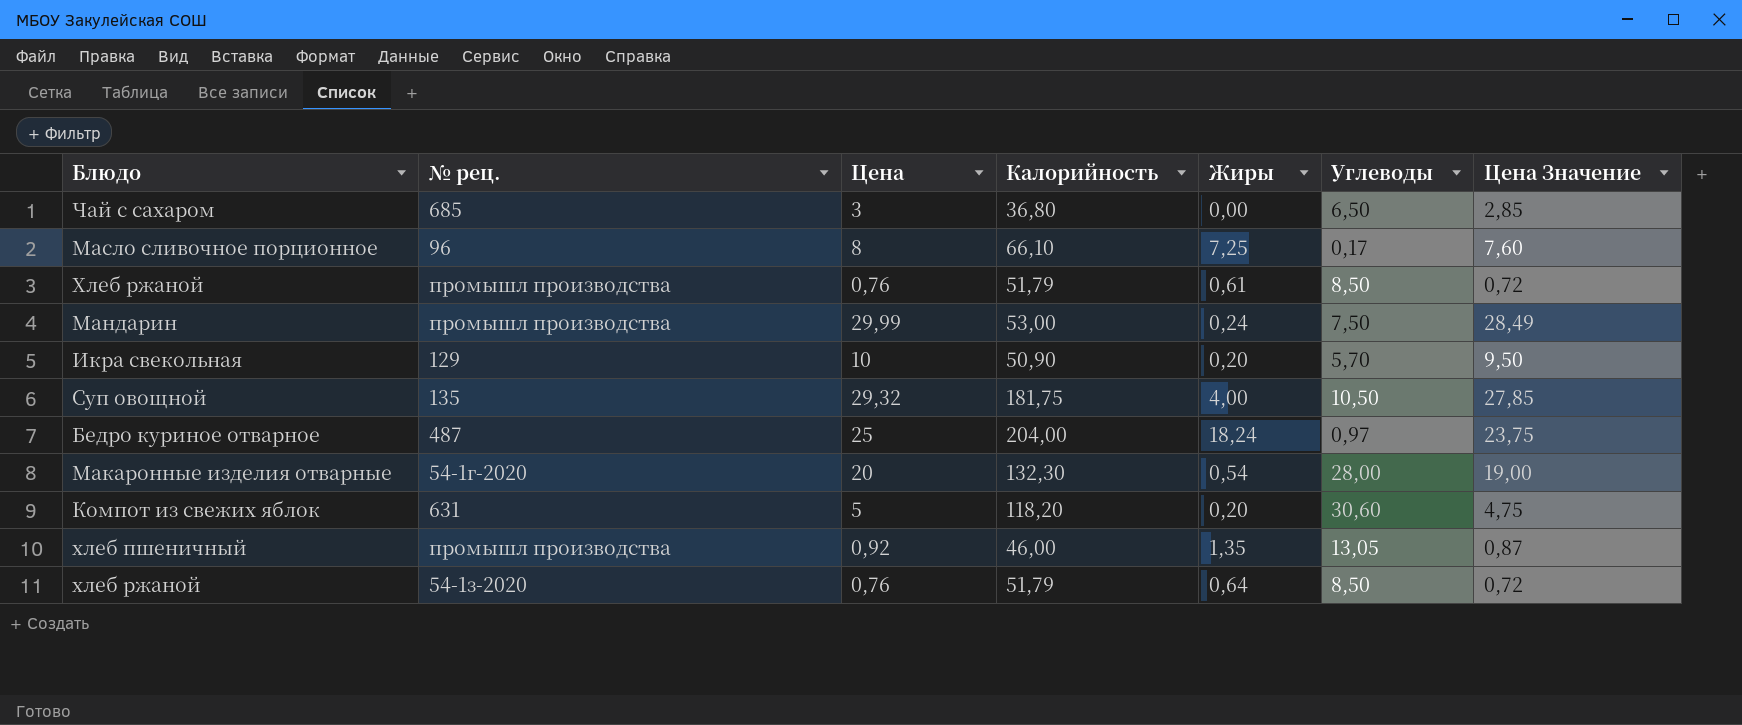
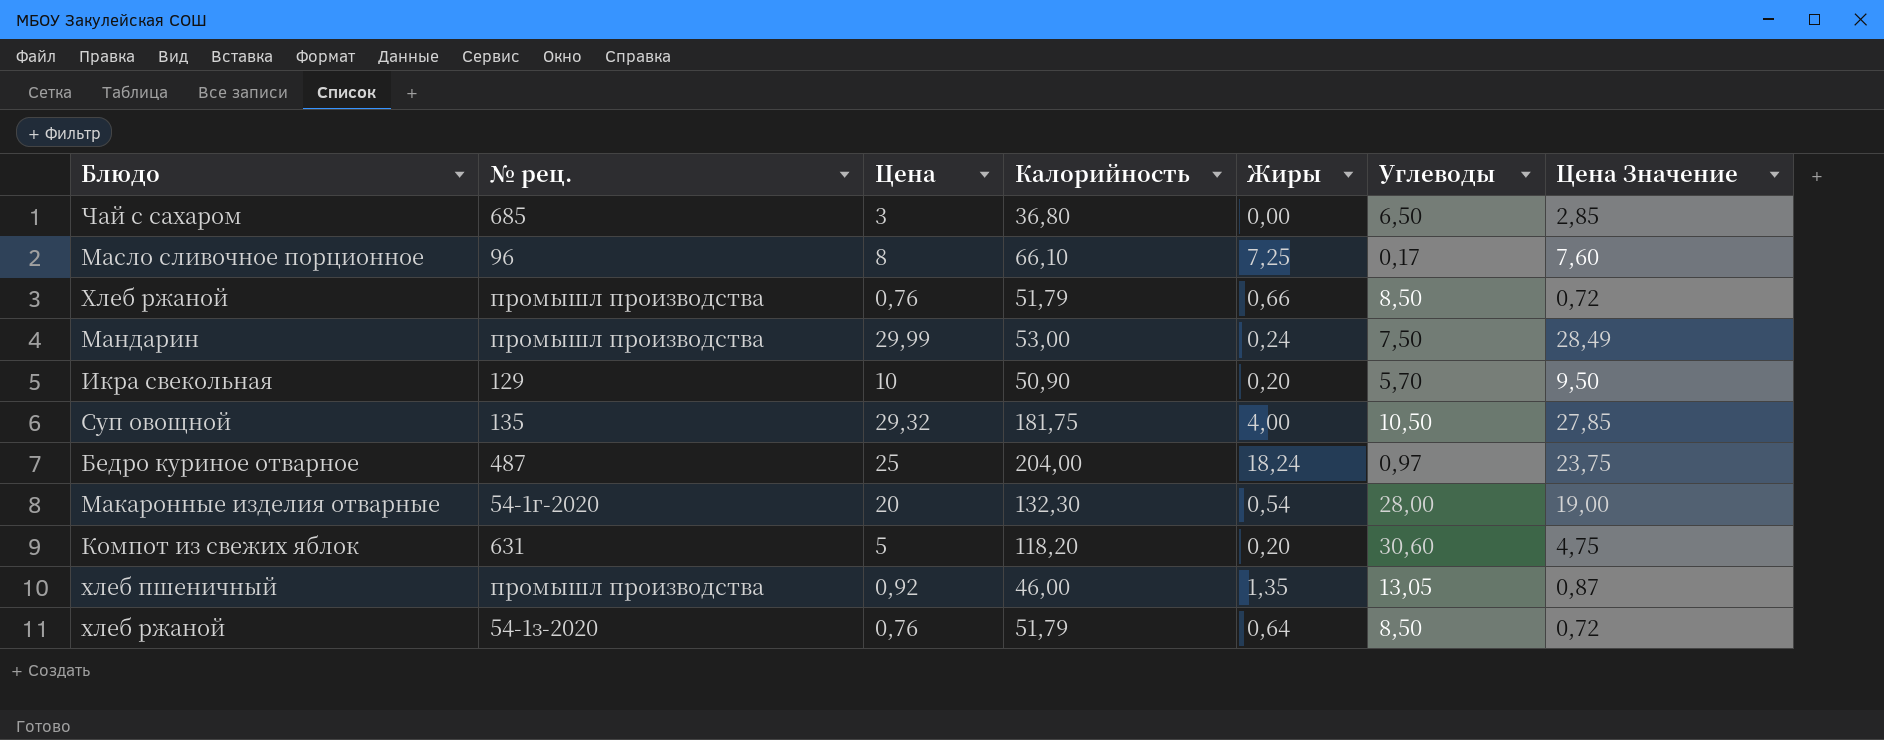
Хлеб ржаной | Жиры: 0,61 -> 0,66

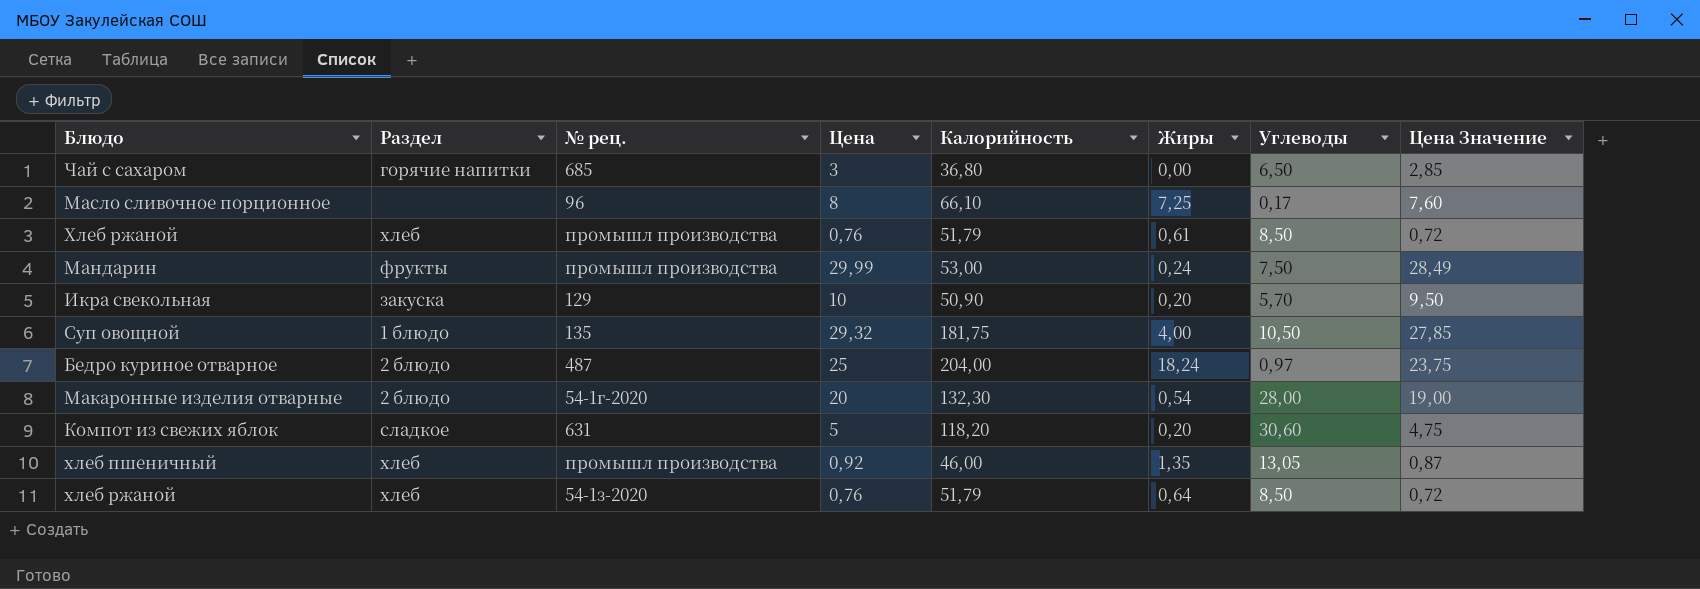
column Раздел | position: none -> 2
Хлеб ржаной | Жиры: 0,66 -> 0,61

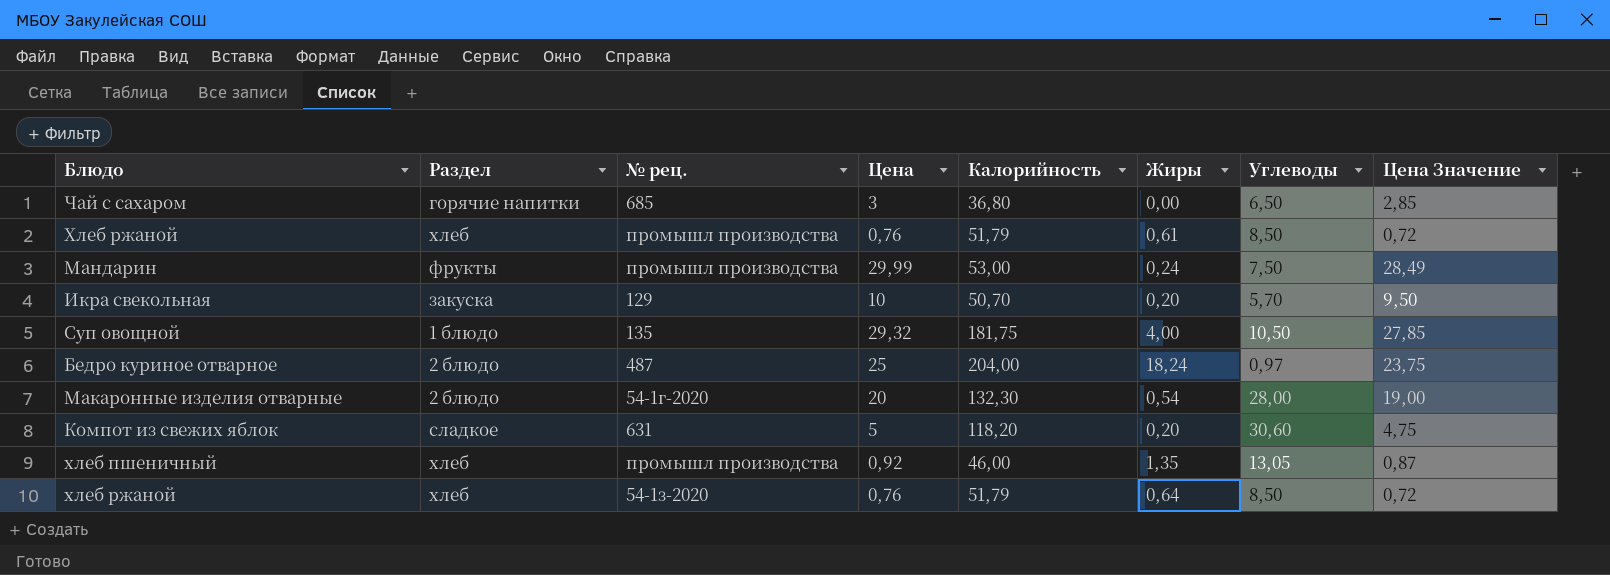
row Масло сливочное порционное: none | 96 | 8 | 66,10 | 7,25 | 0,17 | 7,60 -> none
Икра свекольная | Калорийность: 50,90 -> 50,70

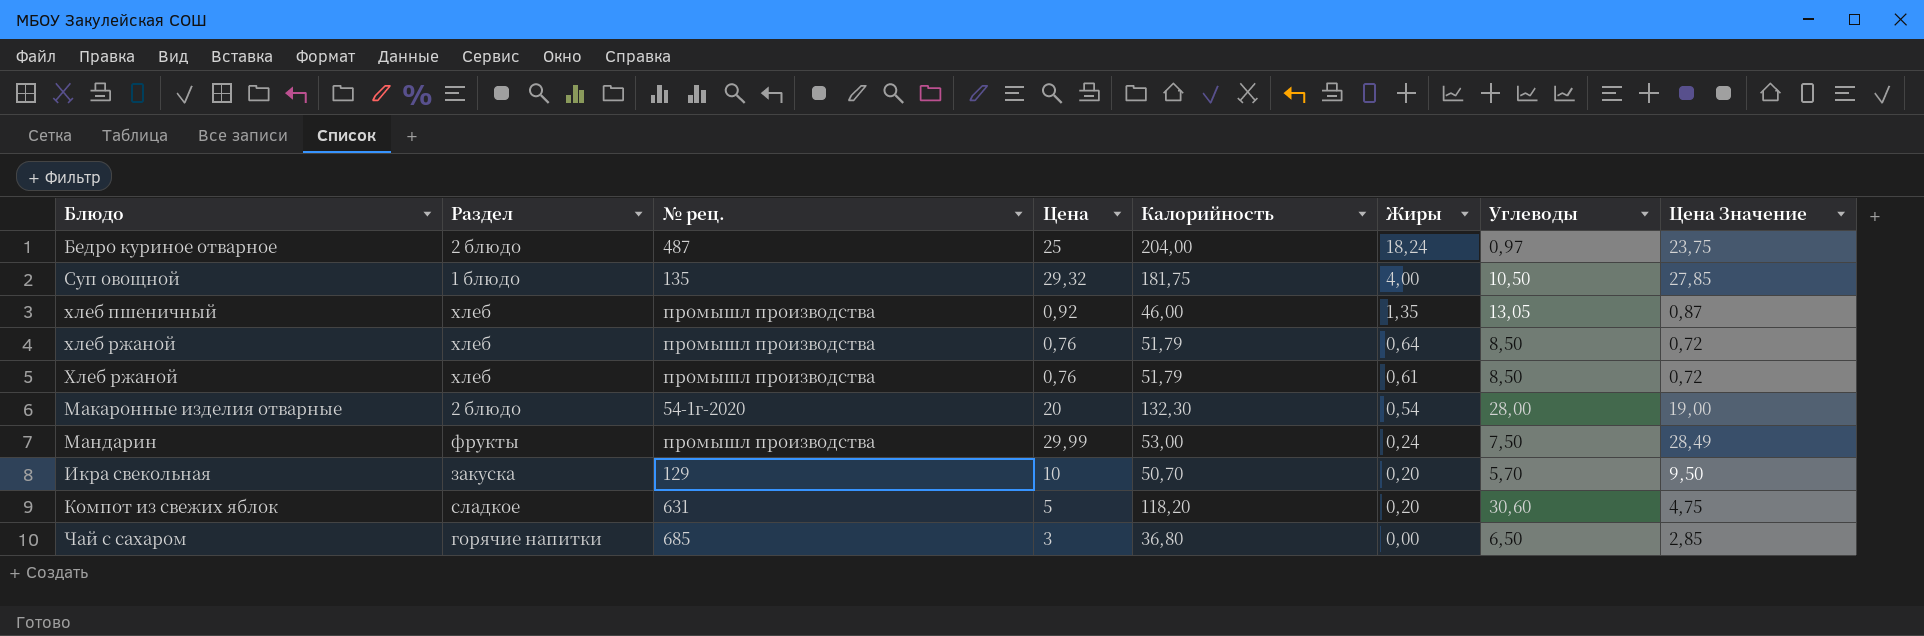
row order: none -> Жиры descending
хлеб ржаной | № рец.: 54-1з-2020 -> промышл производства

